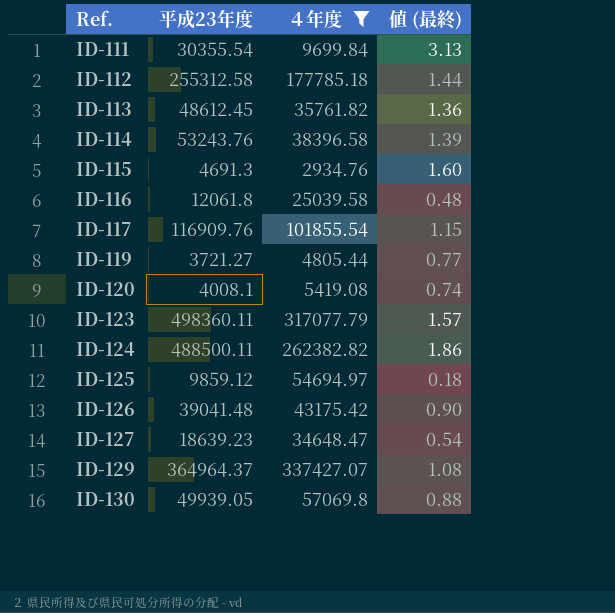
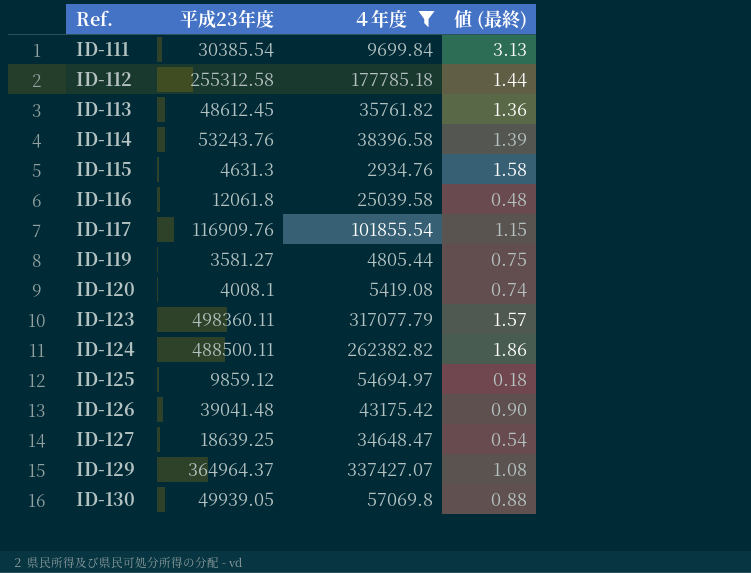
ID-111 | 平成23年度: 30355.54 -> 30385.54
ID-115 | 平成23年度: 4691.3 -> 4631.3
ID-115 | 値 (最終): 1.60 -> 1.58
ID-119 | 平成23年度: 3721.27 -> 3581.27
ID-119 | 値 (最終): 0.77 -> 0.75
ID-127 | 平成23年度: 18639.23 -> 18639.25

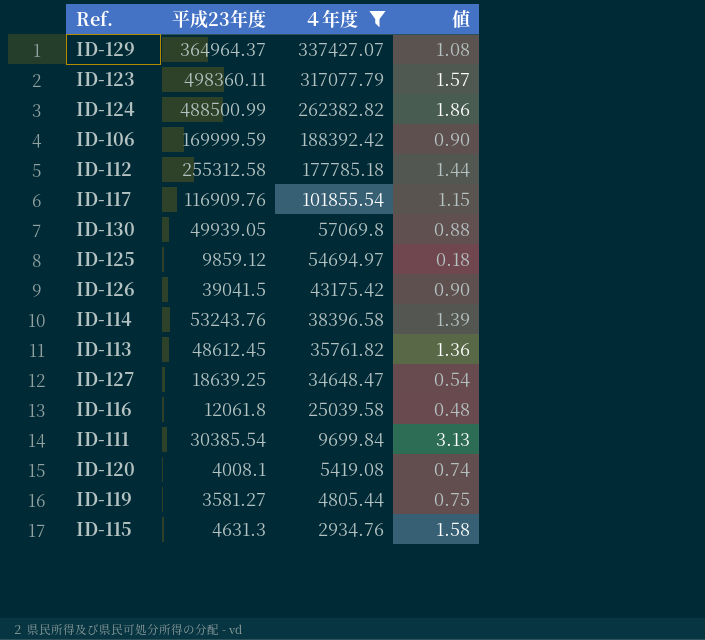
row order: Ref. ascending -> ４年度 descending
column name: 値 (最終) -> 値
ID-124 | 平成23年度: 488500.11 -> 488500.99
row ID-106: none -> 169999.59 | 188392.42 | 0.90
ID-126 | 平成23年度: 39041.48 -> 39041.5

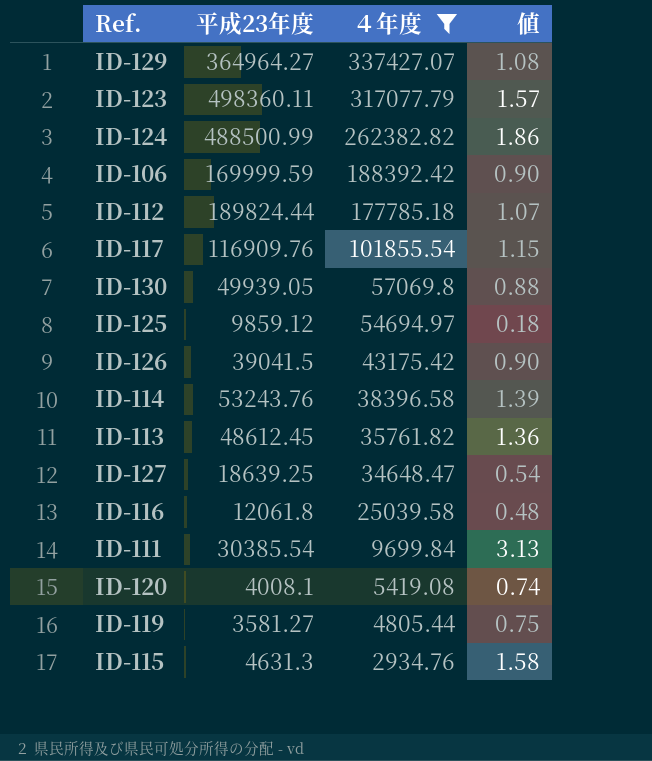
ID-129 | 平成23年度: 364964.37 -> 364964.27
ID-112 | 平成23年度: 255312.58 -> 189824.44
ID-112 | 値: 1.44 -> 1.07

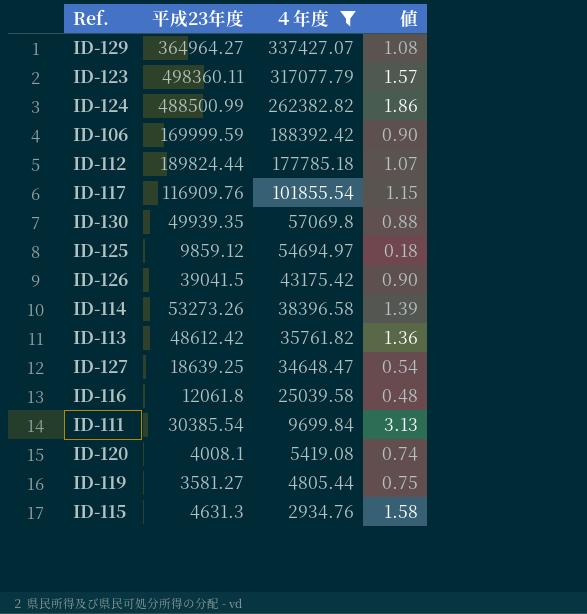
ID-130 | 平成23年度: 49939.05 -> 49939.35
ID-114 | 平成23年度: 53243.76 -> 53273.26
ID-113 | 平成23年度: 48612.45 -> 48612.42

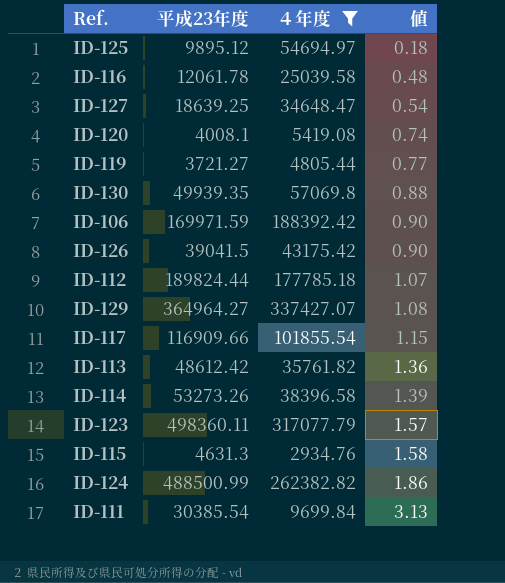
row order: ４年度 descending -> 値 ascending
ID-125 | 平成23年度: 9859.12 -> 9895.12
ID-116 | 平成23年度: 12061.8 -> 12061.78
ID-119 | 平成23年度: 3581.27 -> 3721.27
ID-119 | 値: 0.75 -> 0.77
ID-106 | 平成23年度: 169999.59 -> 169971.59
ID-117 | 平成23年度: 116909.76 -> 116909.66

